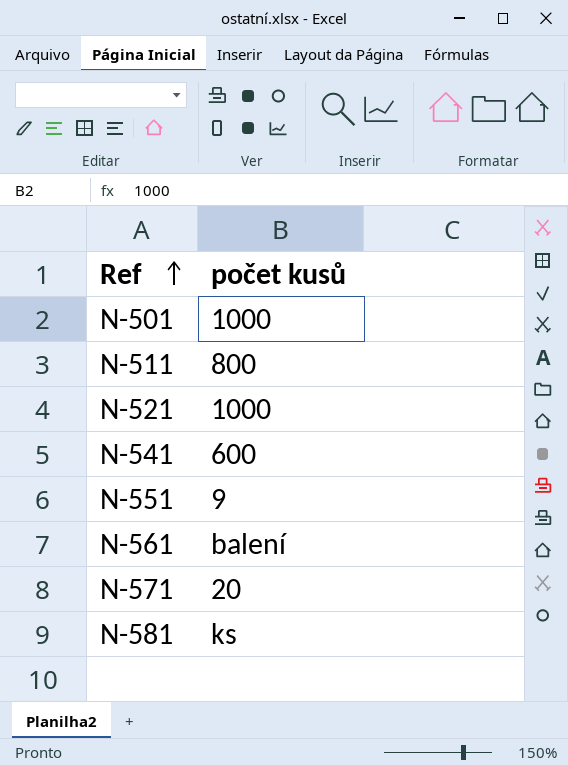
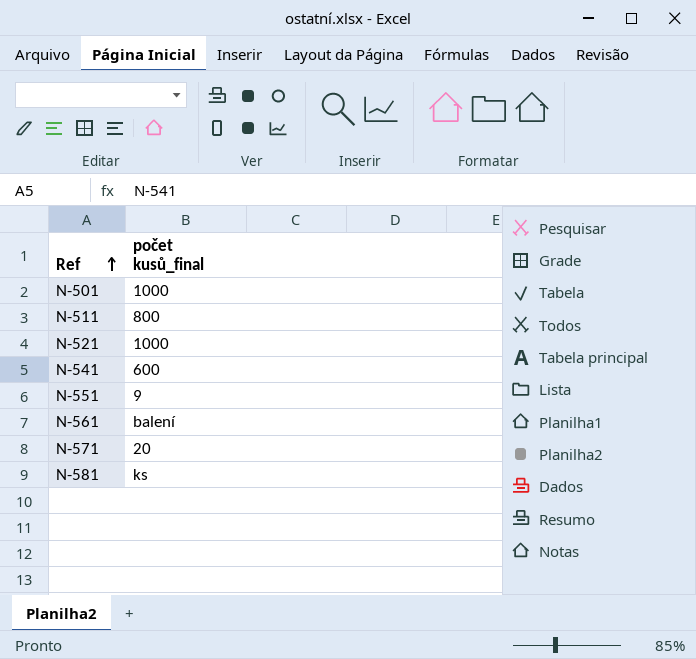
column name: počet kusů -> počet kusů_final

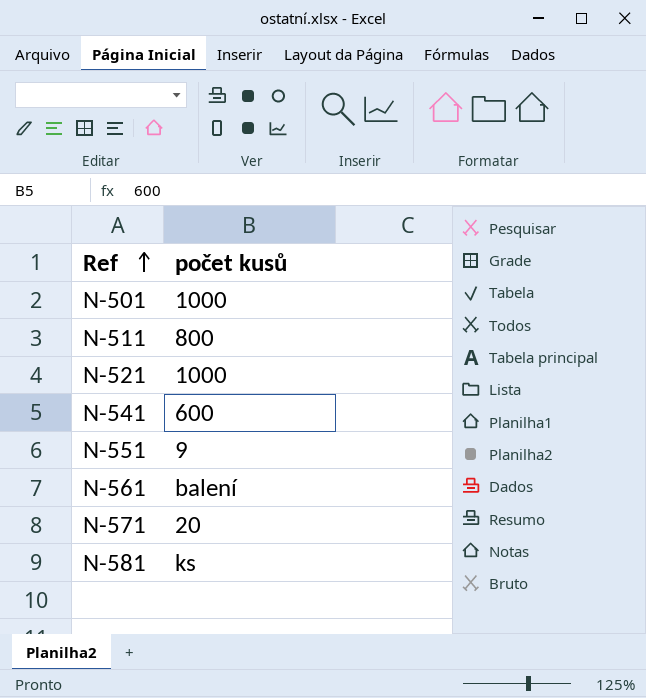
column name: počet kusů_final -> počet kusů

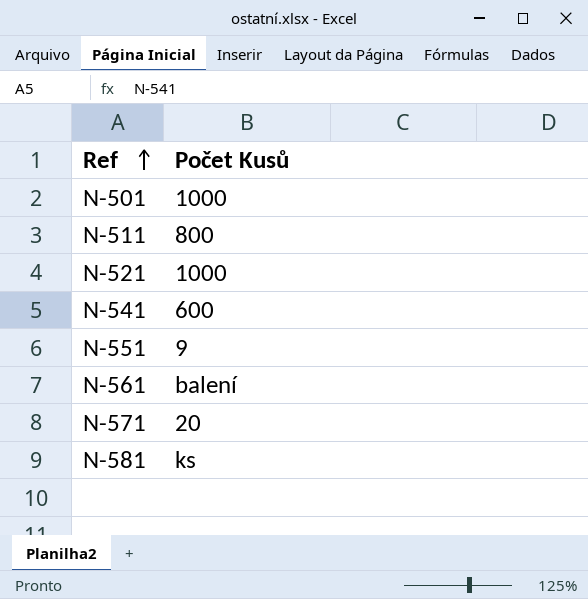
column name: počet kusů -> Počet Kusů

